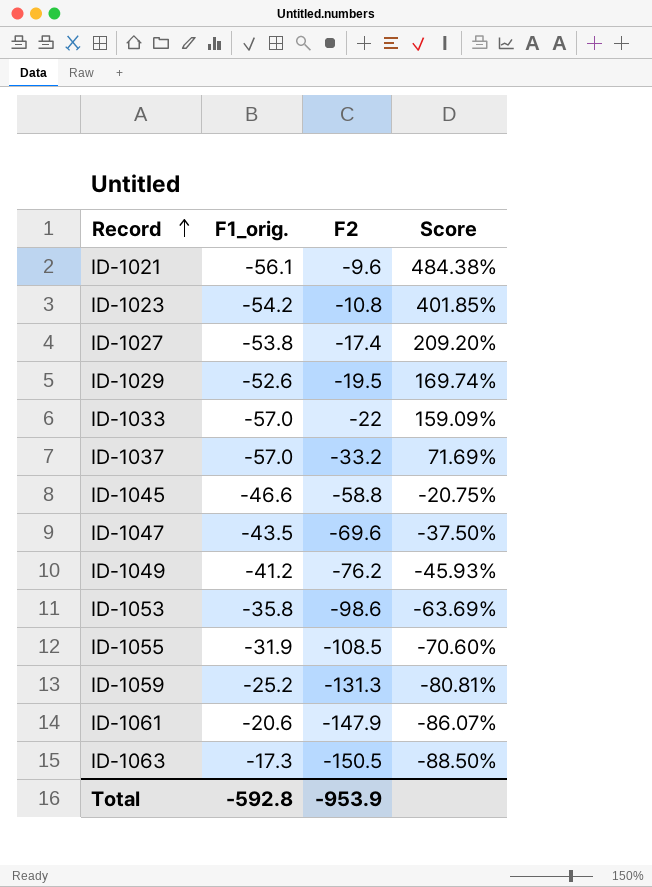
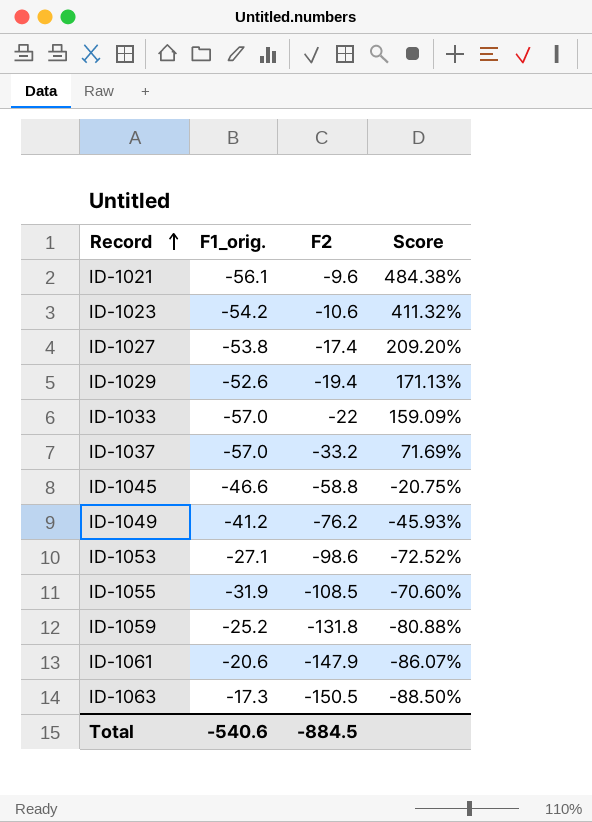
row ID-1047: -43.5 | -69.6 | -37.50% -> none
ID-1023 | F2: -10.8 -> -10.6
ID-1023 | Score: 401.85% -> 411.32%
ID-1029 | F2: -19.5 -> -19.4
ID-1029 | Score: 169.74% -> 171.13%
ID-1053 | F1_orig.: -35.8 -> -27.1
ID-1053 | Score: -63.69% -> -72.52%
ID-1059 | F2: -131.3 -> -131.8
ID-1059 | Score: -80.81% -> -80.88%
Total | F1_orig.: -592.8 -> -540.6
Total | F2: -953.9 -> -884.5

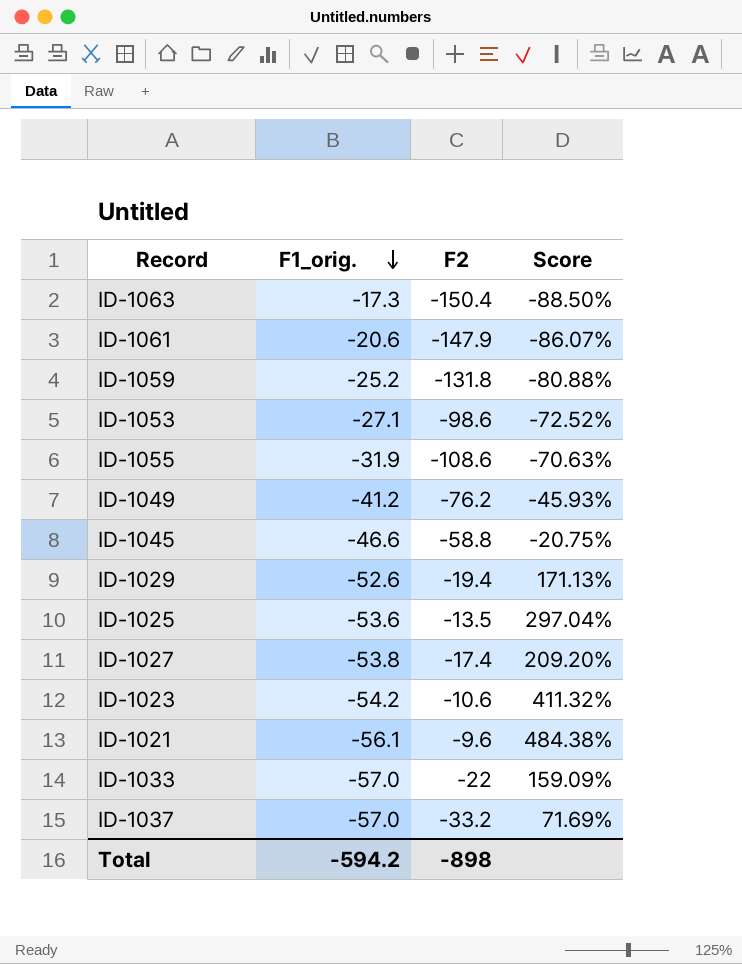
row order: Record ascending -> F1_orig. descending
ID-1063 | F2: -150.5 -> -150.4
ID-1055 | F2: -108.5 -> -108.6
ID-1055 | Score: -70.60% -> -70.63%
row ID-1025: none -> -53.6 | -13.5 | 297.04%
Total | F1_orig.: -540.6 -> -594.2
Total | F2: -884.5 -> -898

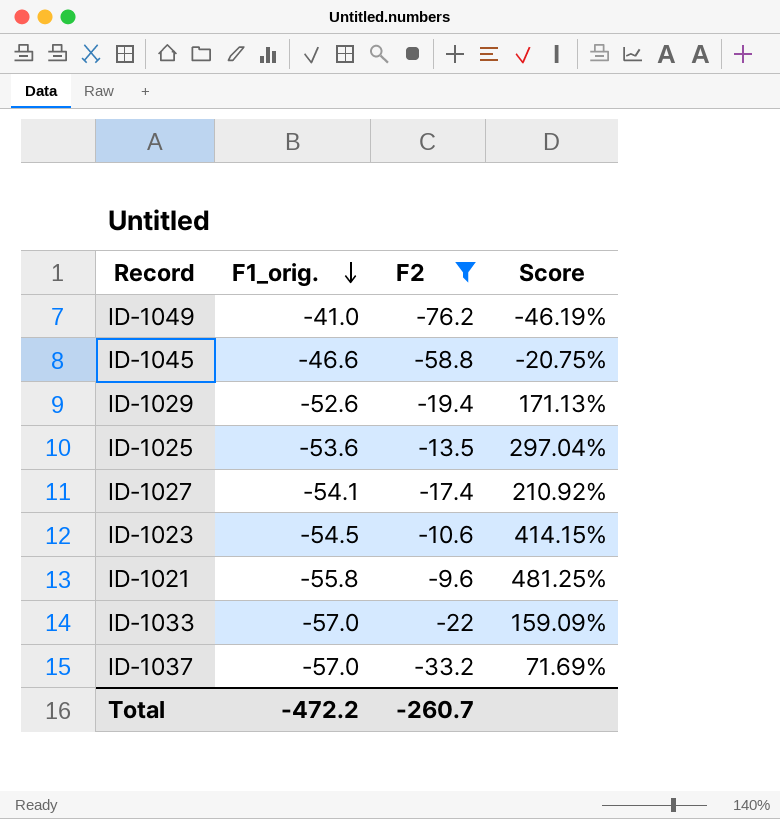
filter: none -> F2 >= -76.2
ID-1049 | F1_orig.: -41.2 -> -41.0
ID-1049 | Score: -45.93% -> -46.19%
ID-1027 | F1_orig.: -53.8 -> -54.1
ID-1027 | Score: 209.20% -> 210.92%
ID-1023 | F1_orig.: -54.2 -> -54.5
ID-1023 | Score: 411.32% -> 414.15%
ID-1021 | F1_orig.: -56.1 -> -55.8
ID-1021 | Score: 484.38% -> 481.25%
Total | F1_orig.: -594.2 -> -472.2
Total | F2: -898 -> -260.7

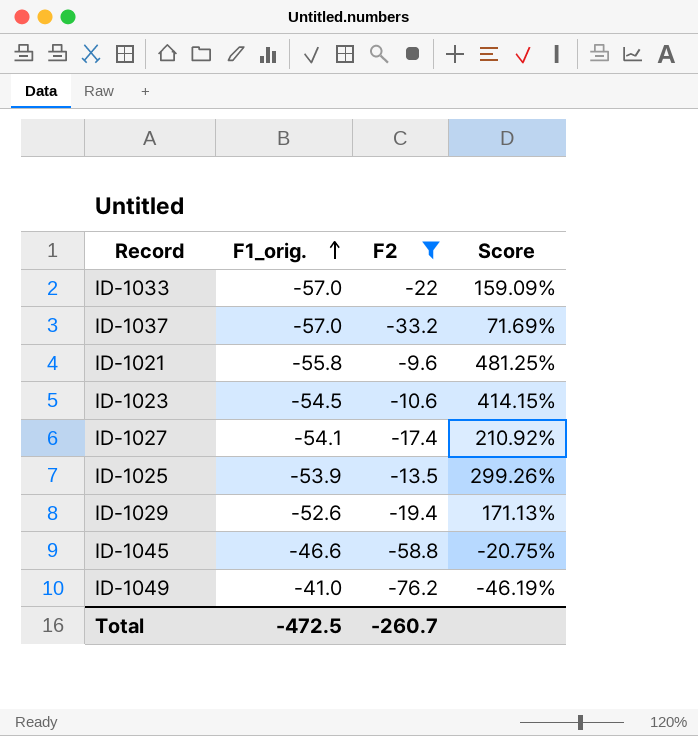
row order: F1_orig. descending -> F1_orig. ascending
ID-1025 | F1_orig.: -53.6 -> -53.9
ID-1025 | Score: 297.04% -> 299.26%
Total | F1_orig.: -472.2 -> -472.5

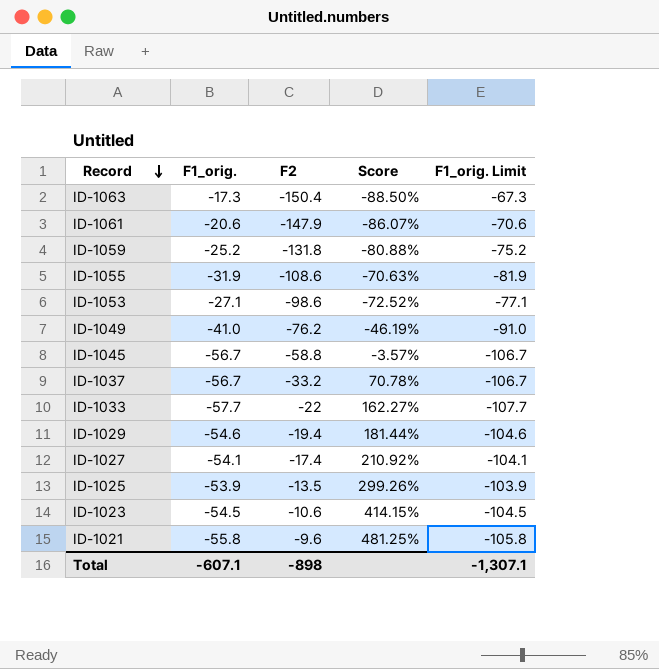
filter: F2 >= -76.2 -> none
row order: F1_orig. ascending -> Record descending
column F1_orig. Limit | formula: none -> [F1_orig.] - 50
ID-1045 | F1_orig.: -46.6 -> -56.7
ID-1045 | Score: -20.75% -> -3.57%
ID-1037 | F1_orig.: -57.0 -> -56.7
ID-1037 | Score: 71.69% -> 70.78%
ID-1033 | F1_orig.: -57.0 -> -57.7
ID-1033 | Score: 159.09% -> 162.27%
ID-1029 | F1_orig.: -52.6 -> -54.6
ID-1029 | Score: 171.13% -> 181.44%
Total | F1_orig.: -472.5 -> -607.1
Total | F2: -260.7 -> -898

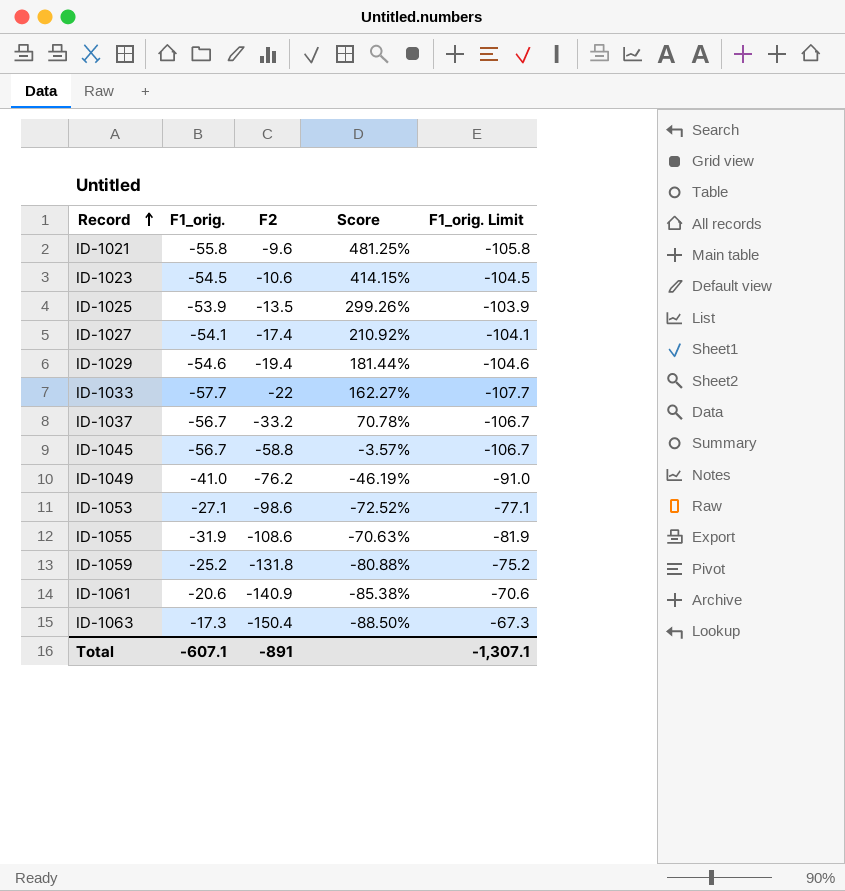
row order: Record descending -> Record ascending
ID-1061 | F2: -147.9 -> -140.9
ID-1061 | Score: -86.07% -> -85.38%
Total | F2: -898 -> -891

